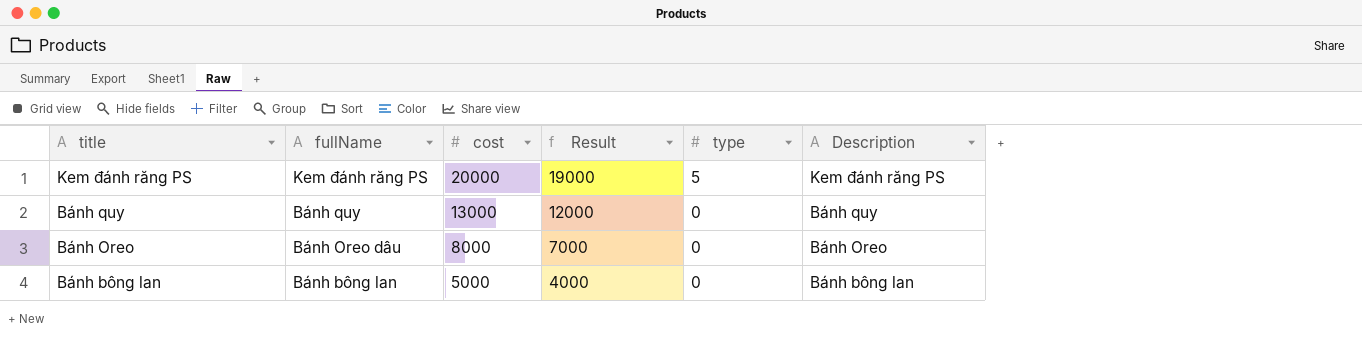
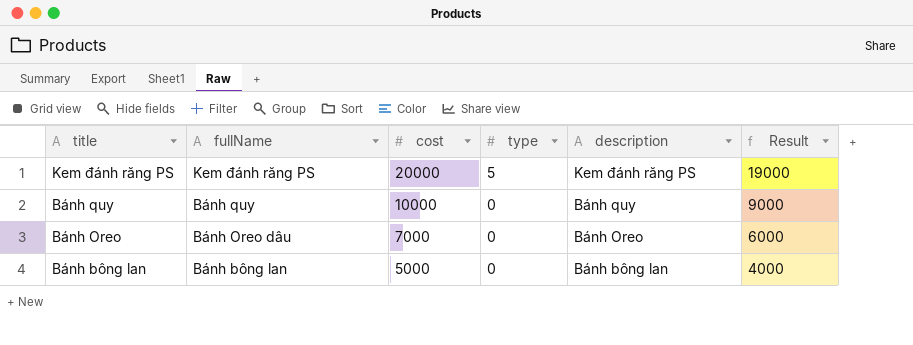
column name: Description -> description
column Result | position: 4 -> 6
Bánh quy | cost: 13000 -> 10000
Bánh quy | Result: 12000 -> 9000
Bánh Oreo | cost: 8000 -> 7000
Bánh Oreo | Result: 7000 -> 6000

